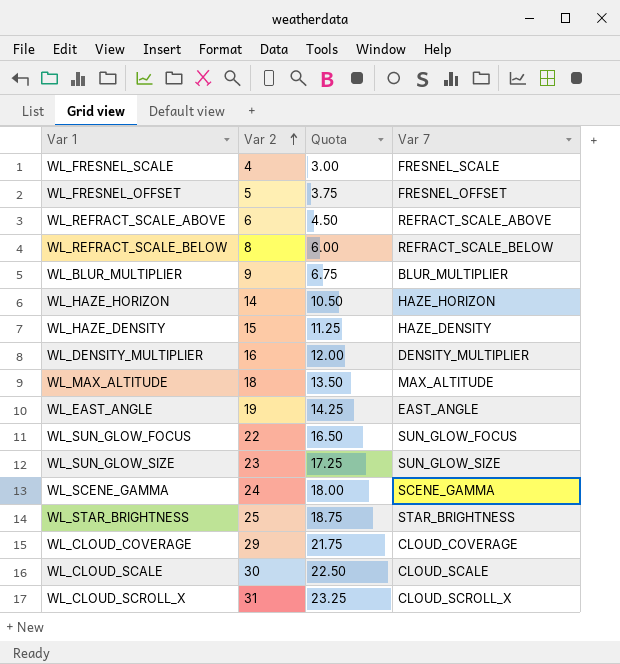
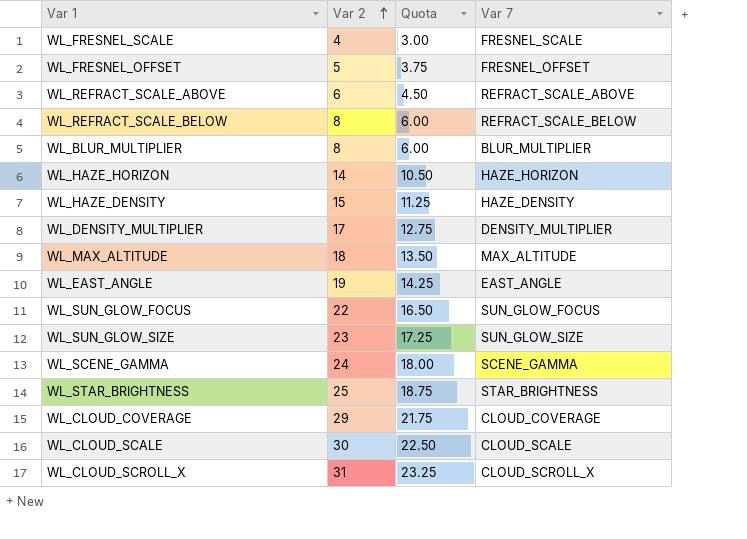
WL_BLUR_MULTIPLIER | Var 2: 9 -> 8
WL_BLUR_MULTIPLIER | Quota: 6.75 -> 6.00
WL_DENSITY_MULTIPLIER | Var 2: 16 -> 17
WL_DENSITY_MULTIPLIER | Quota: 12.00 -> 12.75

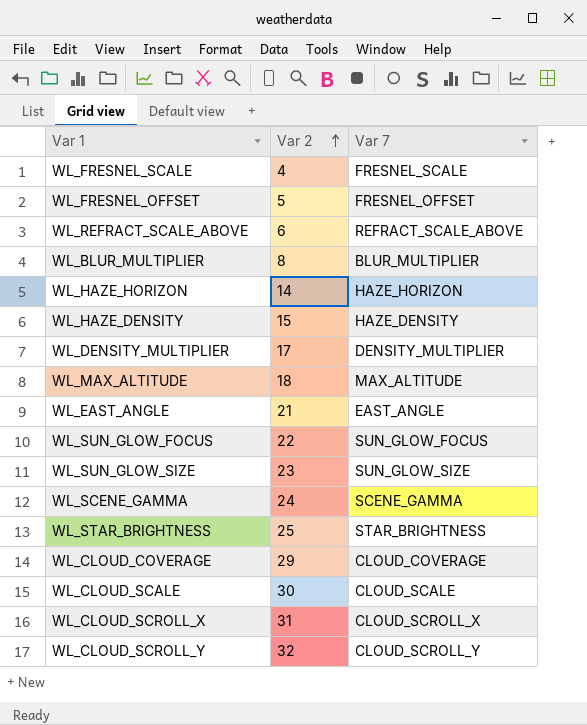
column Quota | formula: [Var 2] * 0.75 -> none
row WL_REFRACT_SCALE_BELOW: 8 | 6.00 | REFRACT_SCALE_BELOW -> none
WL_EAST_ANGLE | Var 2: 19 -> 21
row WL_CLOUD_SCROLL_Y: none -> 32 | CLOUD_SCROLL_Y

